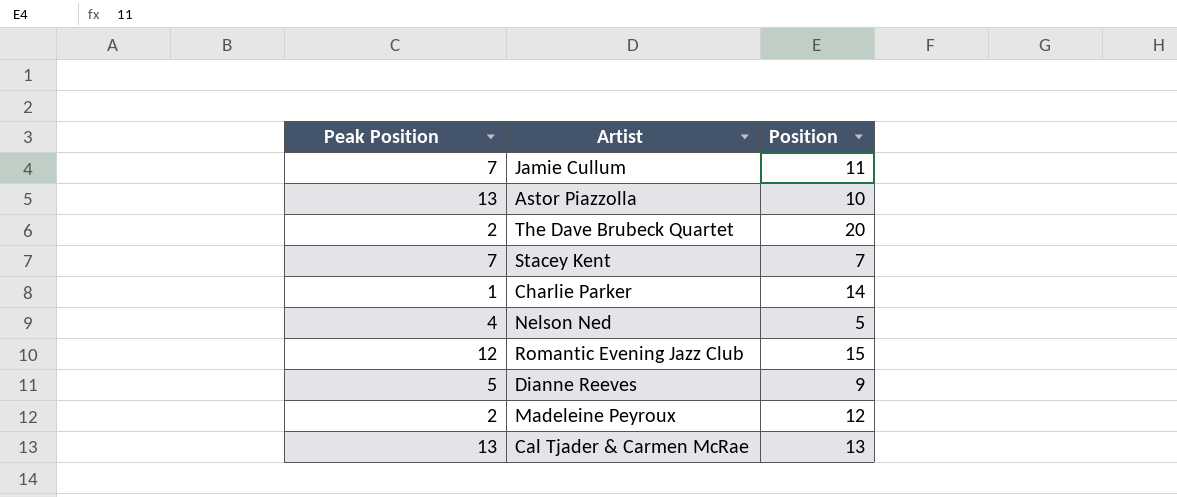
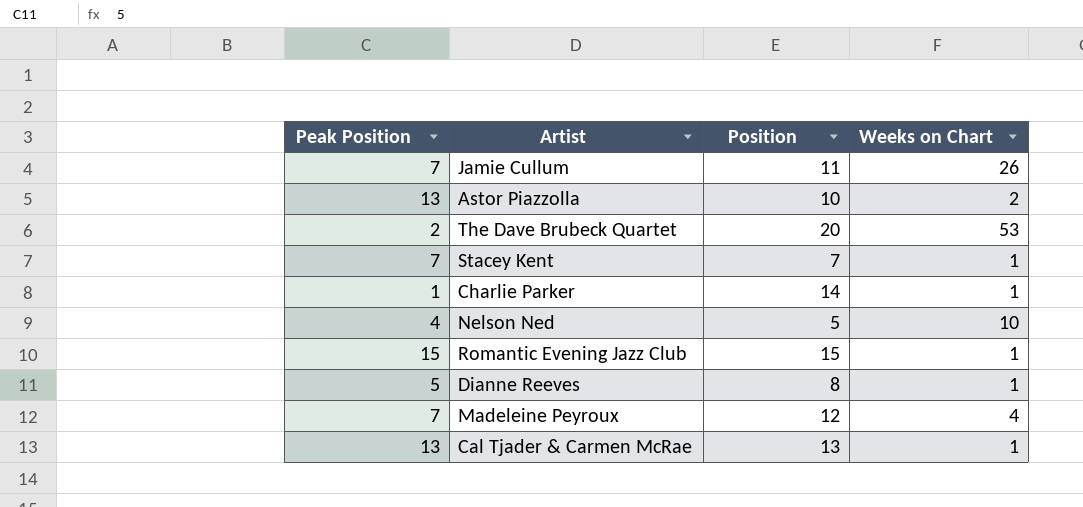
column Weeks on Chart | position: none -> 4
Romantic Evening Jazz Club | Peak Position: 12 -> 15
Dianne Reeves | Position: 9 -> 8
Madeleine Peyroux | Peak Position: 2 -> 7

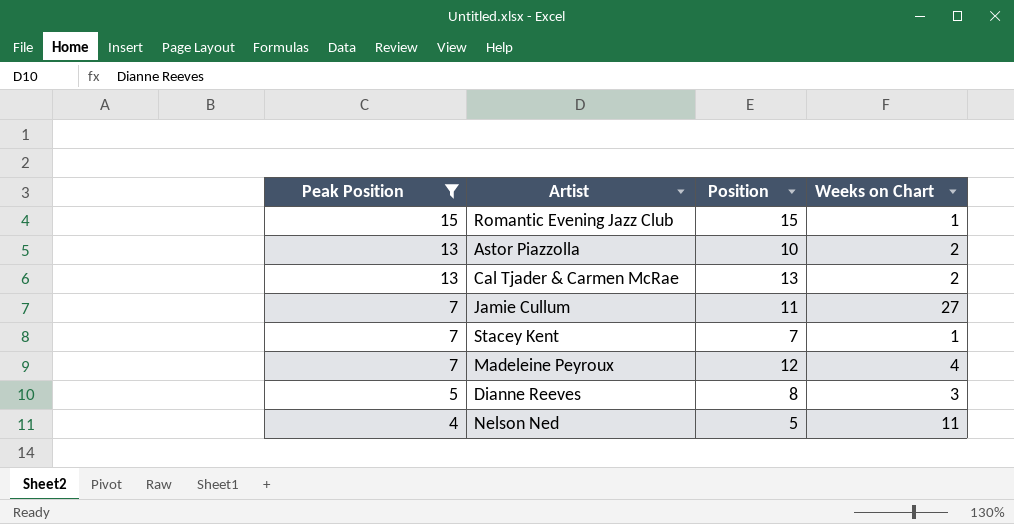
filter: none -> Peak Position >= 4
row order: none -> Peak Position descending
Cal Tjader & Carmen McRae | Weeks on Chart: 1 -> 2
Jamie Cullum | Weeks on Chart: 26 -> 27
Dianne Reeves | Weeks on Chart: 1 -> 3
Nelson Ned | Weeks on Chart: 10 -> 11

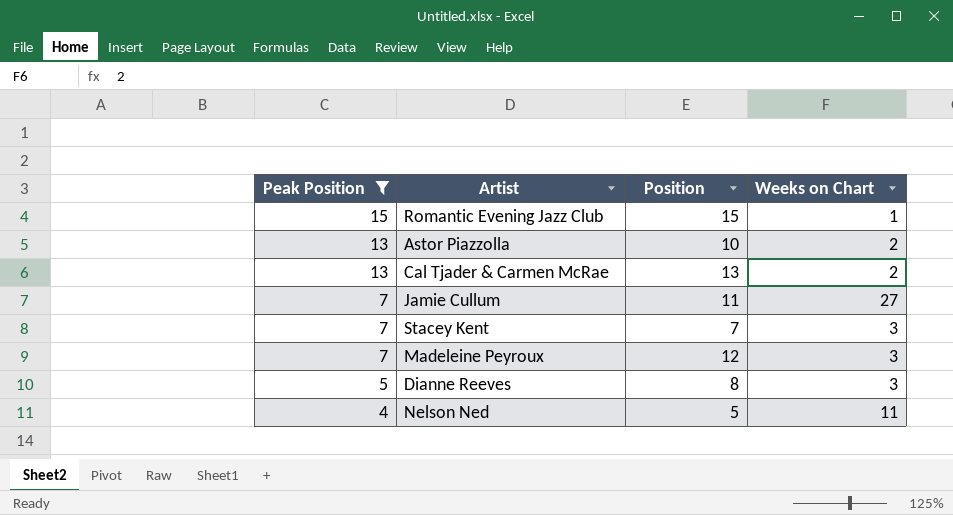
Stacey Kent | Weeks on Chart: 1 -> 3
Madeleine Peyroux | Weeks on Chart: 4 -> 3

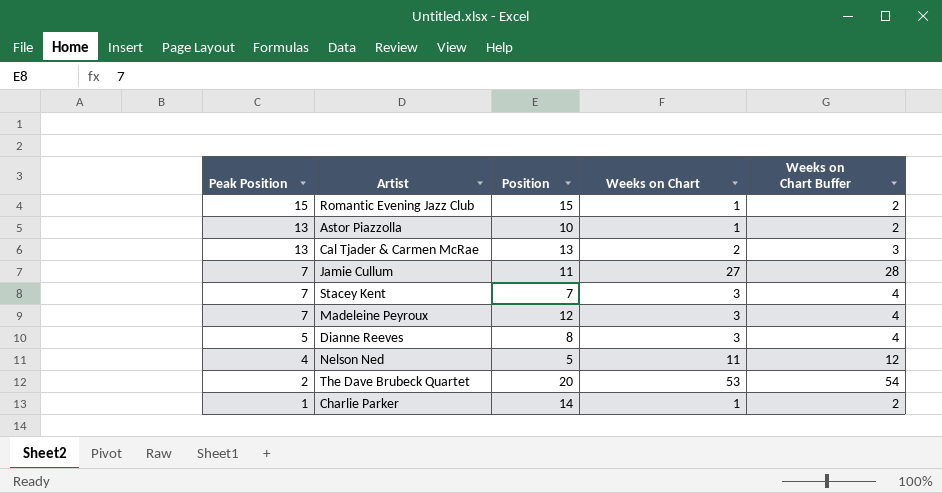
filter: Peak Position >= 4 -> none
column Weeks on Chart Buffer | formula: none -> [Weeks on Chart] + 1
Astor Piazzolla | Weeks on Chart: 2 -> 1

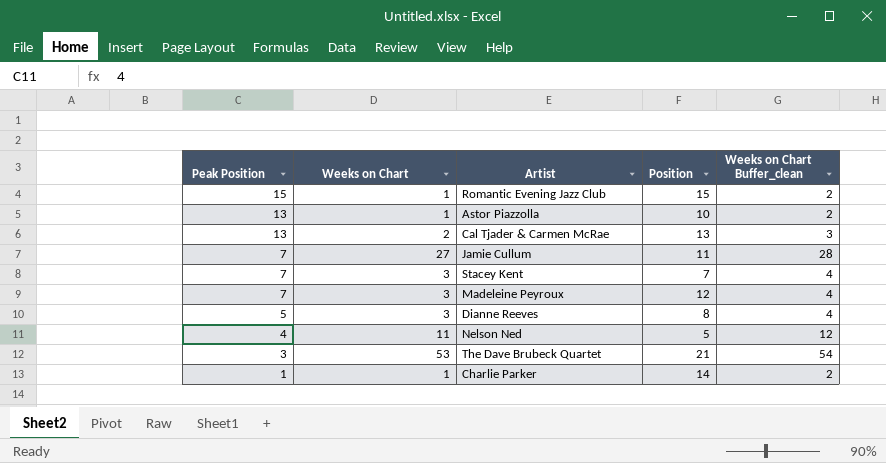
column Weeks on Chart | position: 4 -> 2
column name: Weeks on Chart Buffer -> Weeks on Chart Buffer_clean
The Dave Brubeck Quartet | Peak Position: 2 -> 3
The Dave Brubeck Quartet | Position: 20 -> 21

